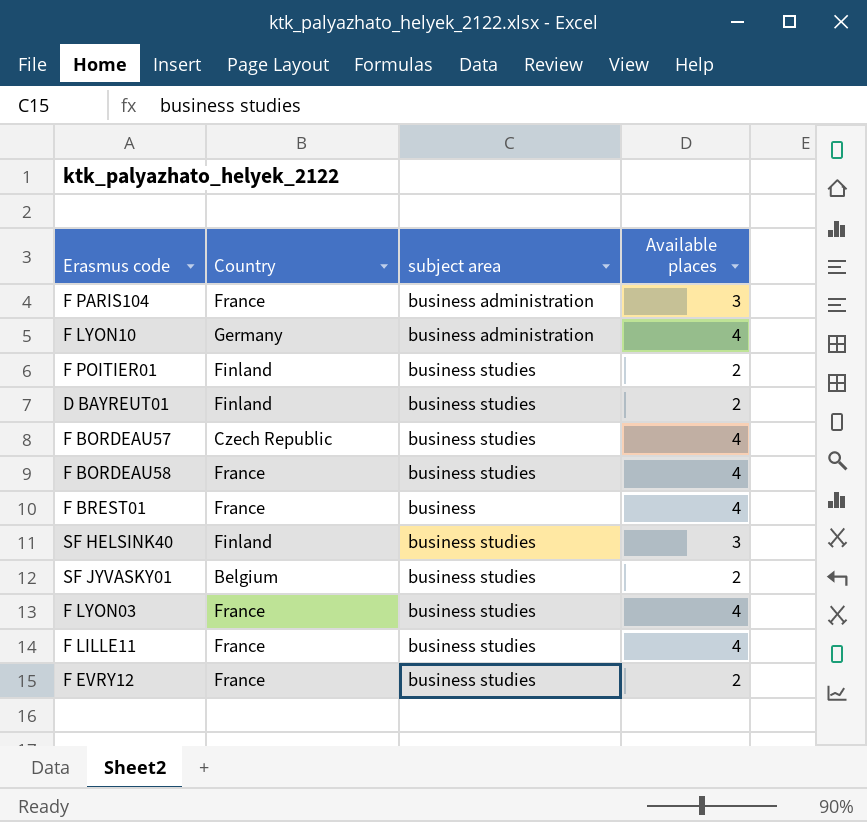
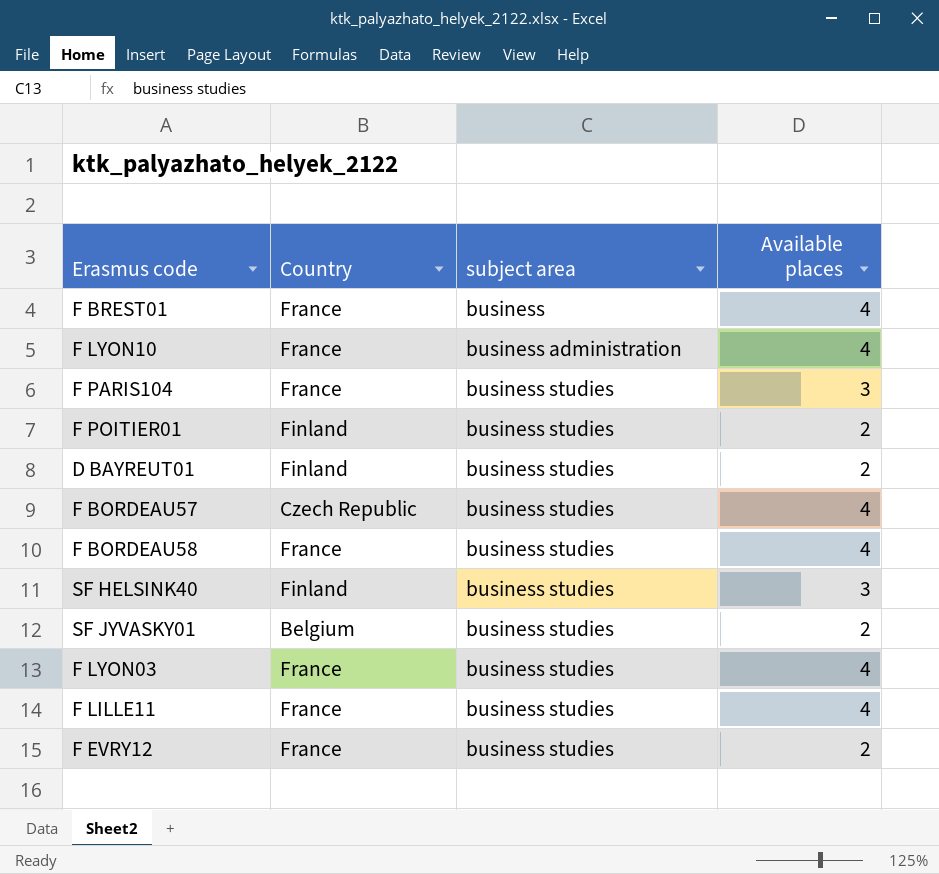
row order: none -> subject area ascending
F LYON10 | Country: Germany -> France
F PARIS104 | subject area: business administration -> business studies

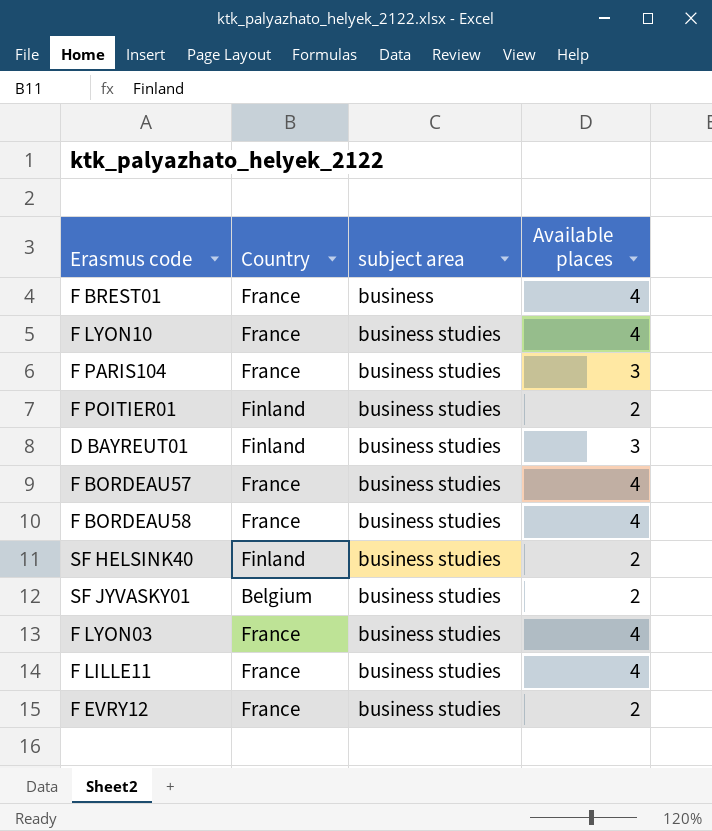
F LYON10 | subject area: business administration -> business studies
D BAYREUT01 | Available places: 2 -> 3
F BORDEAU57 | Country: Czech Republic -> France
SF HELSINK40 | Available places: 3 -> 2

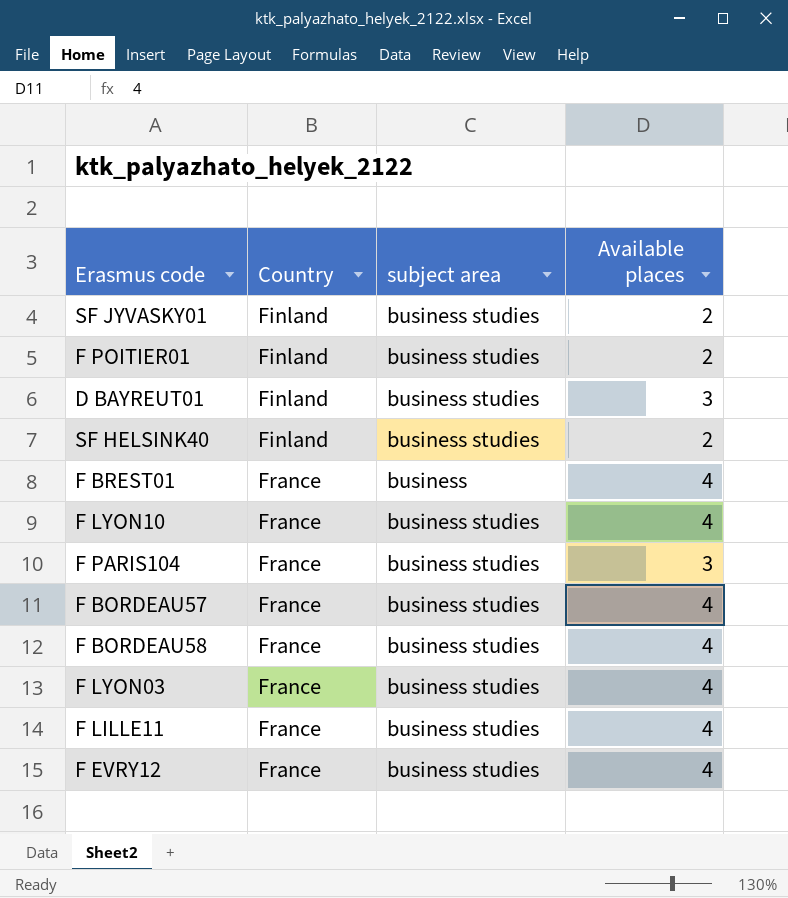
row order: subject area ascending -> Country ascending
SF JYVASKY01 | Country: Belgium -> Finland
F EVRY12 | Available places: 2 -> 4

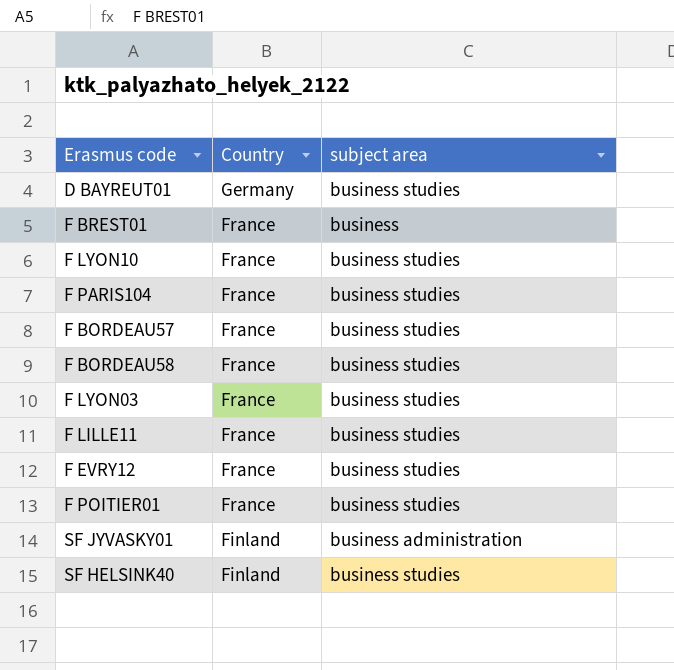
row order: Country ascending -> Country descending
column Available places | position: 4 -> none
D BAYREUT01 | Country: Finland -> Germany
F POITIER01 | Country: Finland -> France
SF JYVASKY01 | subject area: business studies -> business administration

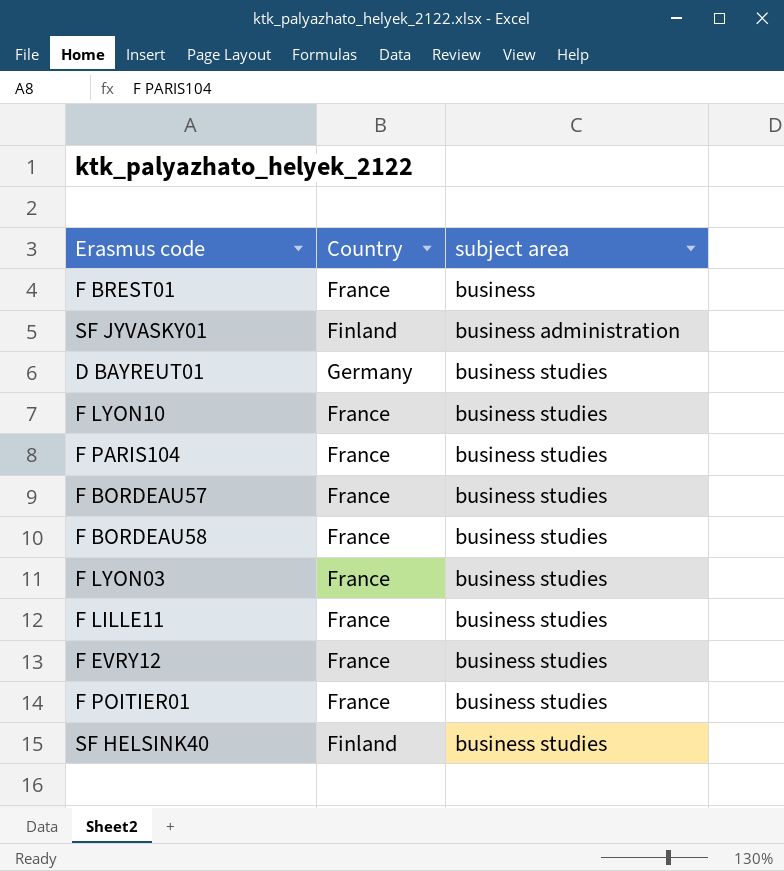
row order: Country descending -> subject area ascending

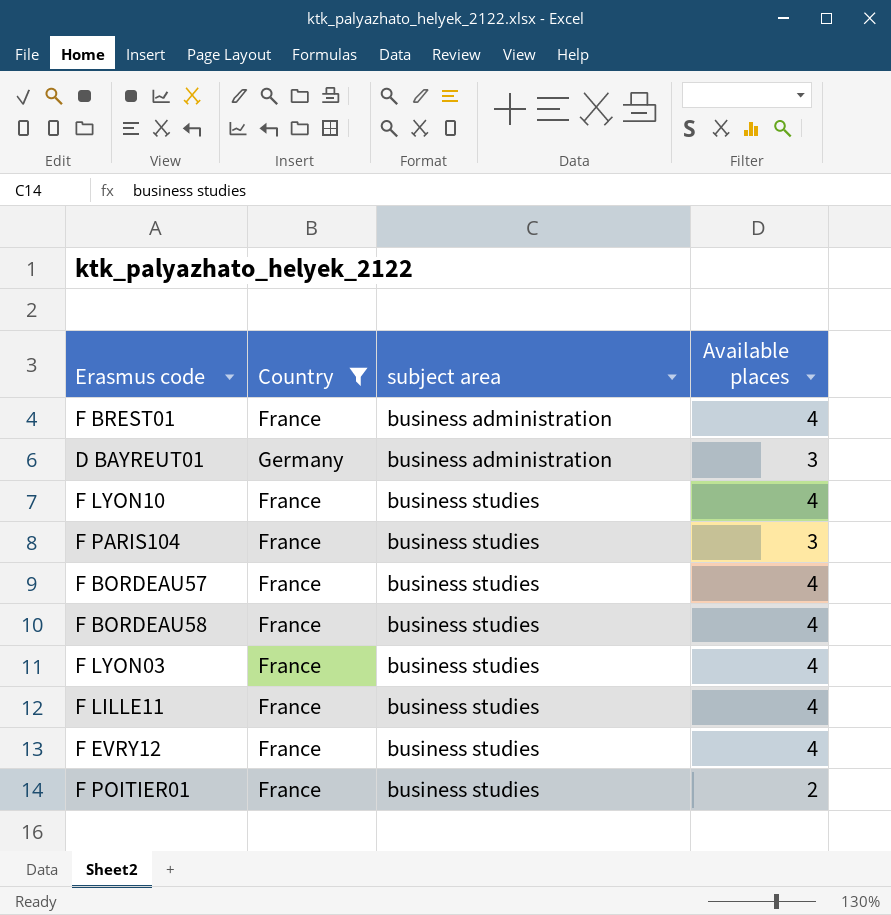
filter: none -> Country != Finland
column Available places | position: none -> 4
F BREST01 | subject area: business -> business administration
D BAYREUT01 | subject area: business studies -> business administration

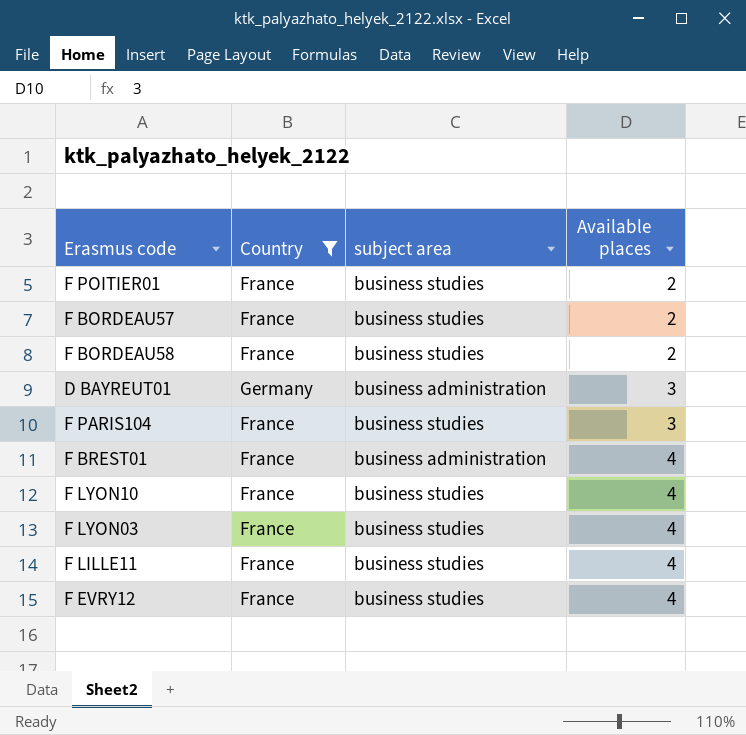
row order: subject area ascending -> Available places ascending
F BORDEAU57 | Available places: 4 -> 2
F BORDEAU58 | Available places: 4 -> 2

